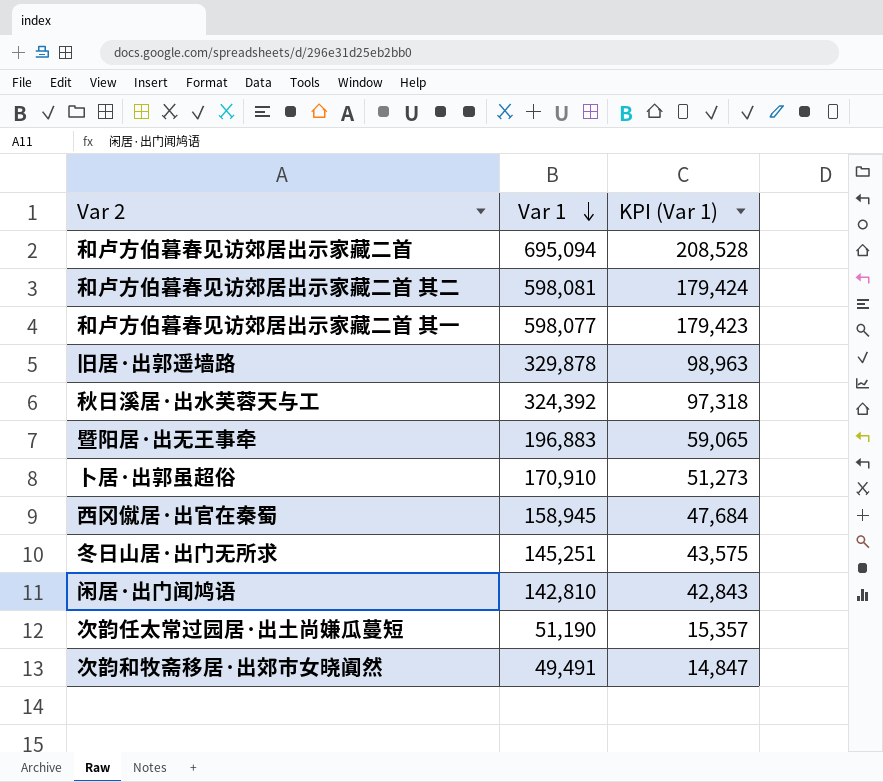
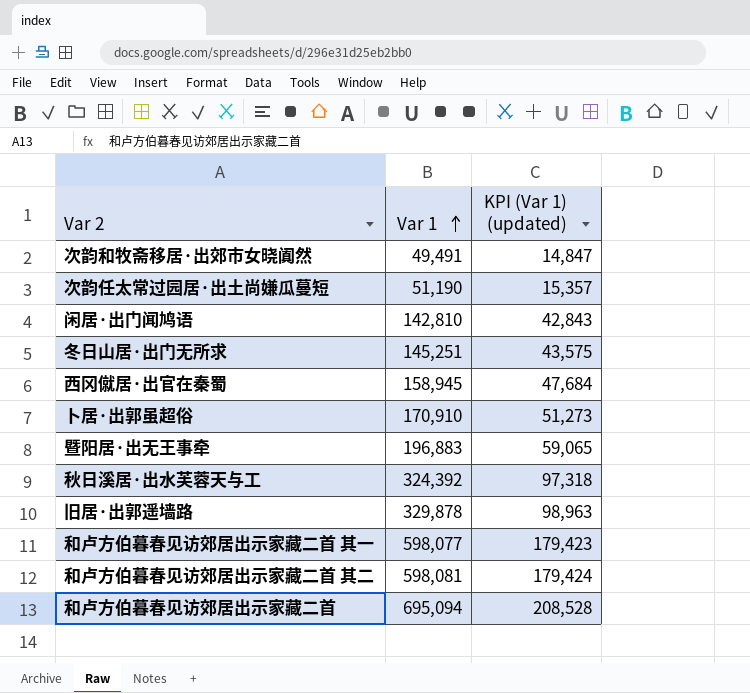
row order: Var 1 descending -> Var 1 ascending
column name: KPI (Var 1) -> KPI (Var 1) (updated)

